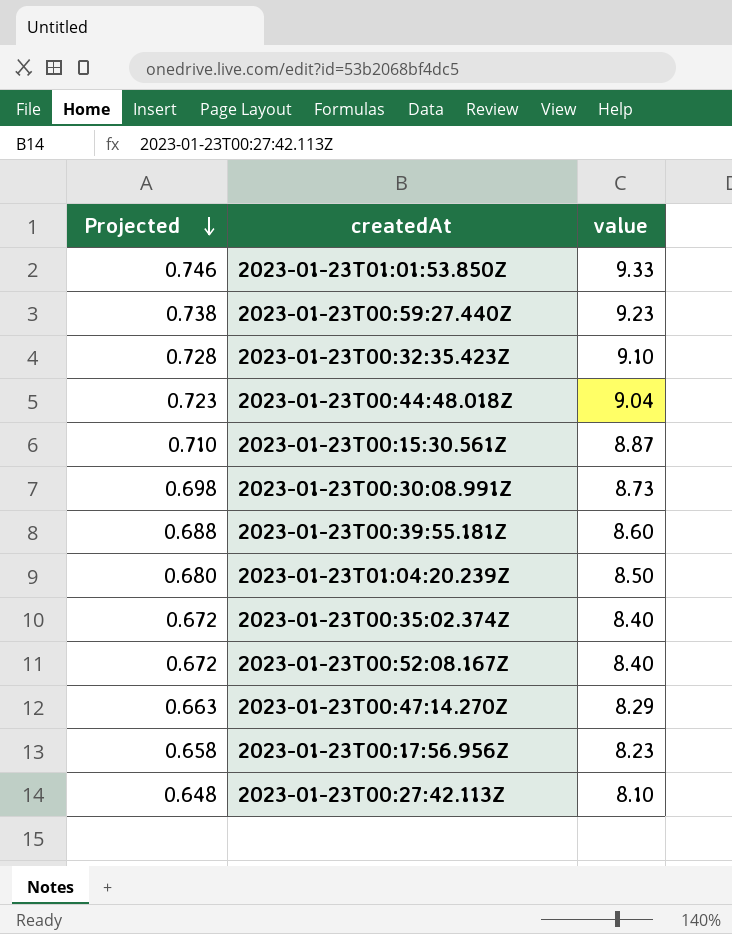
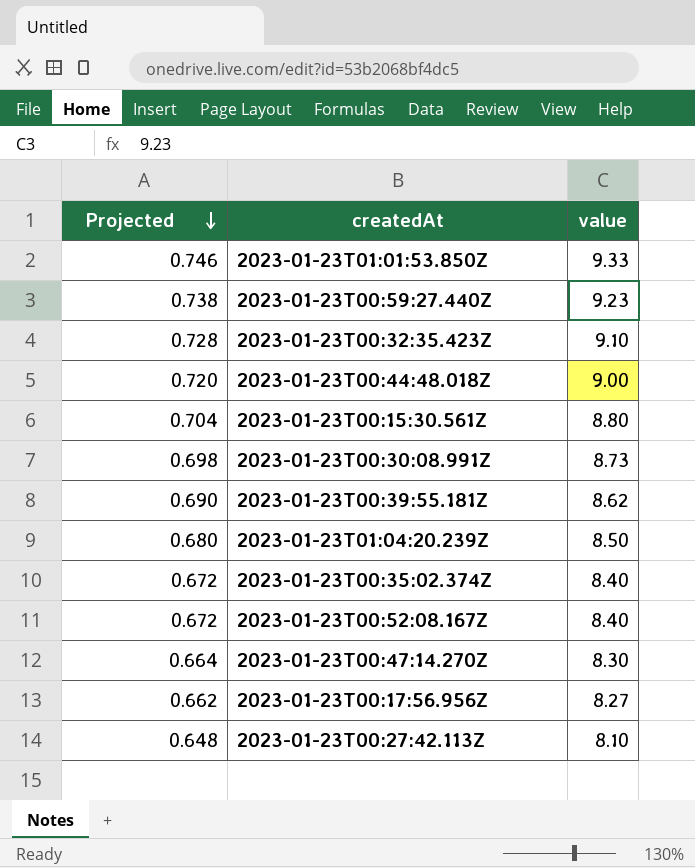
2023-01-23T00:44:48.018Z | Projected: 0.723 -> 0.720
2023-01-23T00:44:48.018Z | value: 9.04 -> 9.00
2023-01-23T00:15:30.561Z | Projected: 0.710 -> 0.704
2023-01-23T00:15:30.561Z | value: 8.87 -> 8.80
2023-01-23T00:39:55.181Z | Projected: 0.688 -> 0.690
2023-01-23T00:39:55.181Z | value: 8.60 -> 8.62
2023-01-23T00:47:14.270Z | Projected: 0.663 -> 0.664
2023-01-23T00:47:14.270Z | value: 8.29 -> 8.30
2023-01-23T00:17:56.956Z | Projected: 0.658 -> 0.662
2023-01-23T00:17:56.956Z | value: 8.23 -> 8.27

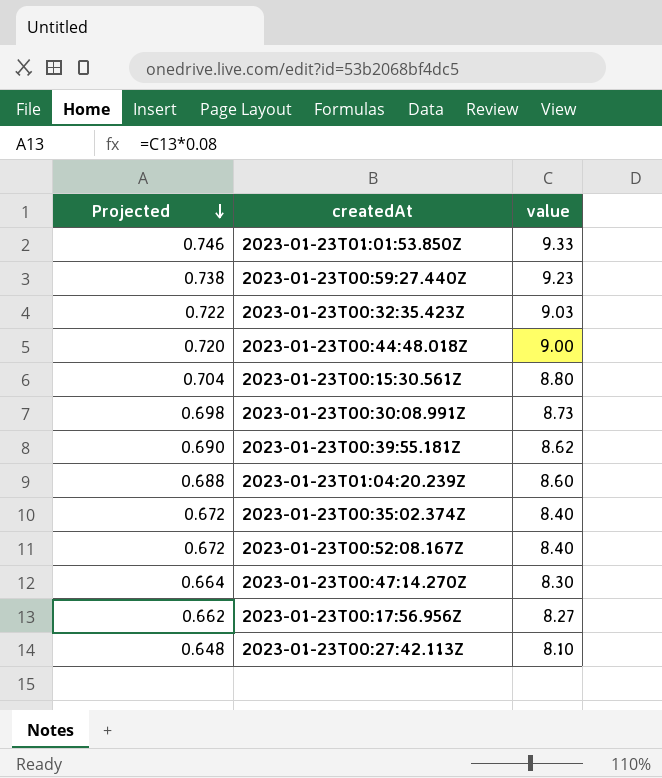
2023-01-23T00:32:35.423Z | Projected: 0.728 -> 0.722
2023-01-23T00:32:35.423Z | value: 9.10 -> 9.03
2023-01-23T01:04:20.239Z | Projected: 0.680 -> 0.688
2023-01-23T01:04:20.239Z | value: 8.50 -> 8.60

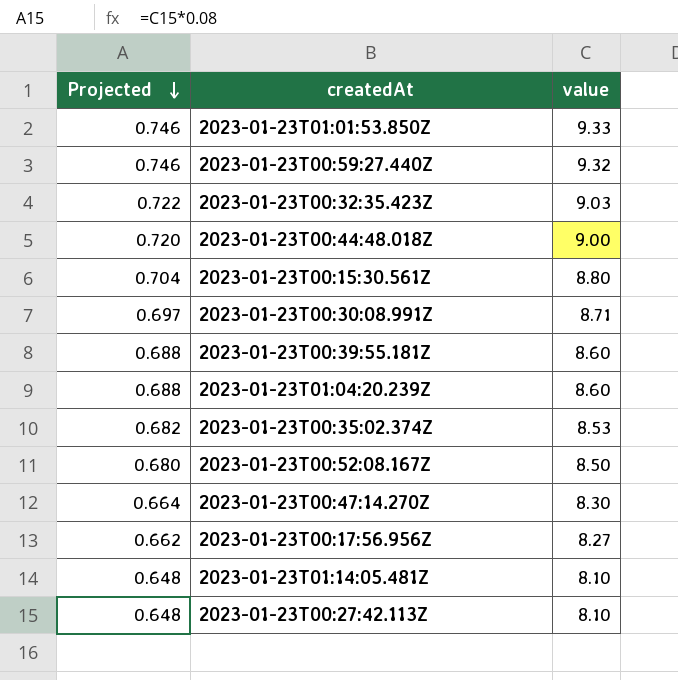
2023-01-23T00:59:27.440Z | Projected: 0.738 -> 0.746
2023-01-23T00:59:27.440Z | value: 9.23 -> 9.32
2023-01-23T00:30:08.991Z | Projected: 0.698 -> 0.697
2023-01-23T00:30:08.991Z | value: 8.73 -> 8.71
2023-01-23T00:39:55.181Z | Projected: 0.690 -> 0.688
2023-01-23T00:39:55.181Z | value: 8.62 -> 8.60
2023-01-23T00:35:02.374Z | Projected: 0.672 -> 0.682
2023-01-23T00:35:02.374Z | value: 8.40 -> 8.53
2023-01-23T00:52:08.167Z | Projected: 0.672 -> 0.680
2023-01-23T00:52:08.167Z | value: 8.40 -> 8.50
row 2023-01-23T01:14:05.481Z: none -> 0.648 | 8.10

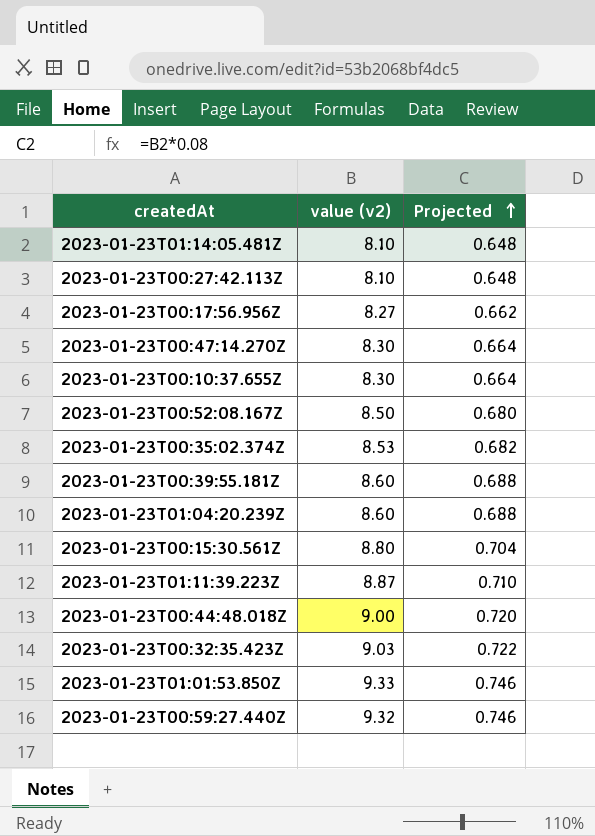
row order: Projected descending -> Projected ascending
column name: value -> value (v2)
column Projected | position: 1 -> 3
row 2023-01-23T00:30:08.991Z: 0.697 | 8.71 -> none
row 2023-01-23T00:10:37.655Z: none -> 8.30 | 0.664
row 2023-01-23T01:11:39.223Z: none -> 8.87 | 0.710

